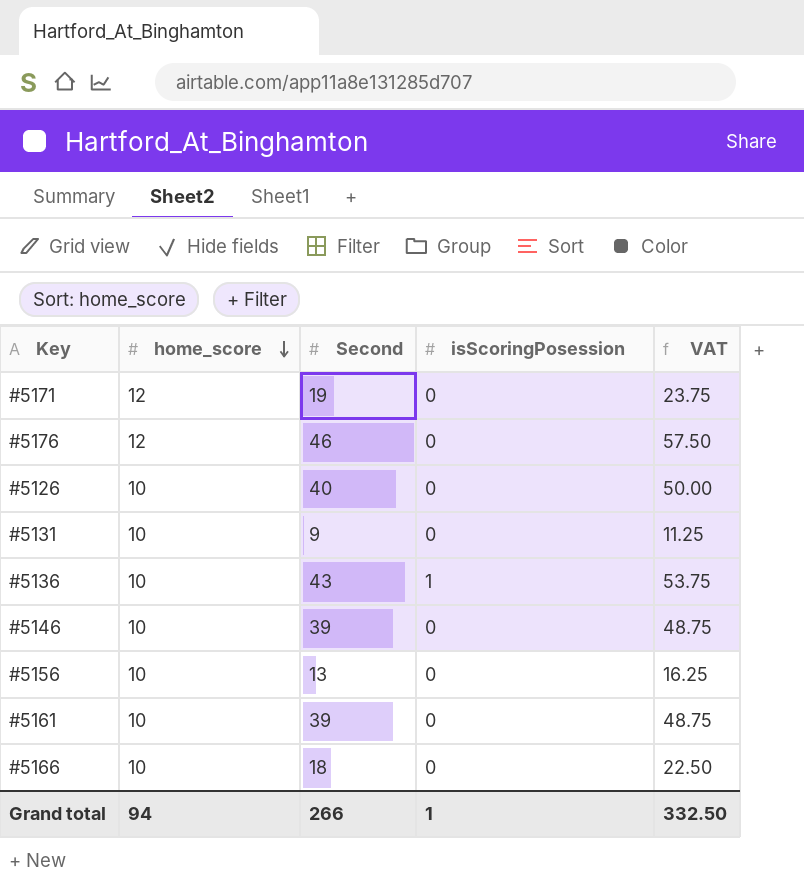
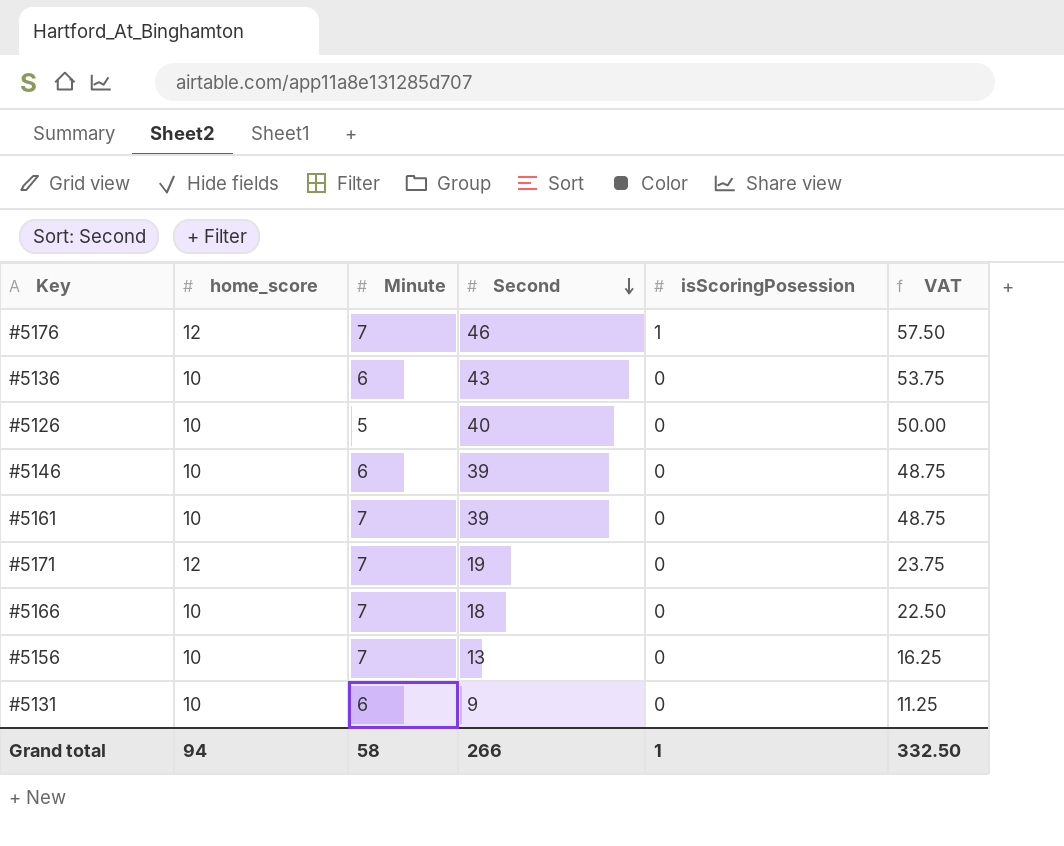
row order: home_score descending -> Second descending
column Minute | position: none -> 3
#5176 | isScoringPosession: 0 -> 1
#5136 | isScoringPosession: 1 -> 0

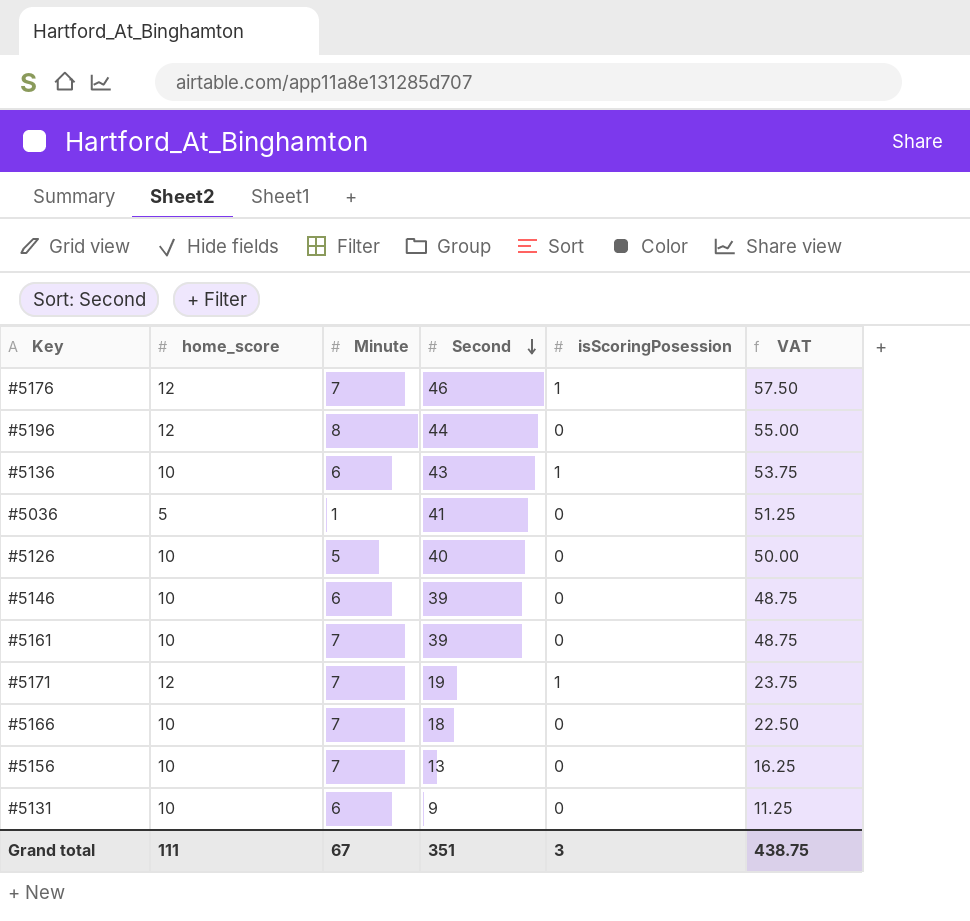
row #5196: none -> 12 | 8 | 44 | 0 | 55.00
#5136 | isScoringPosession: 0 -> 1
row #5036: none -> 5 | 1 | 41 | 0 | 51.25
#5171 | isScoringPosession: 0 -> 1
Grand total | home_score: 94 -> 111
Grand total | Minute: 58 -> 67
Grand total | Second: 266 -> 351
Grand total | isScoringPosession: 1 -> 3
Grand total | VAT: 332.50 -> 438.75

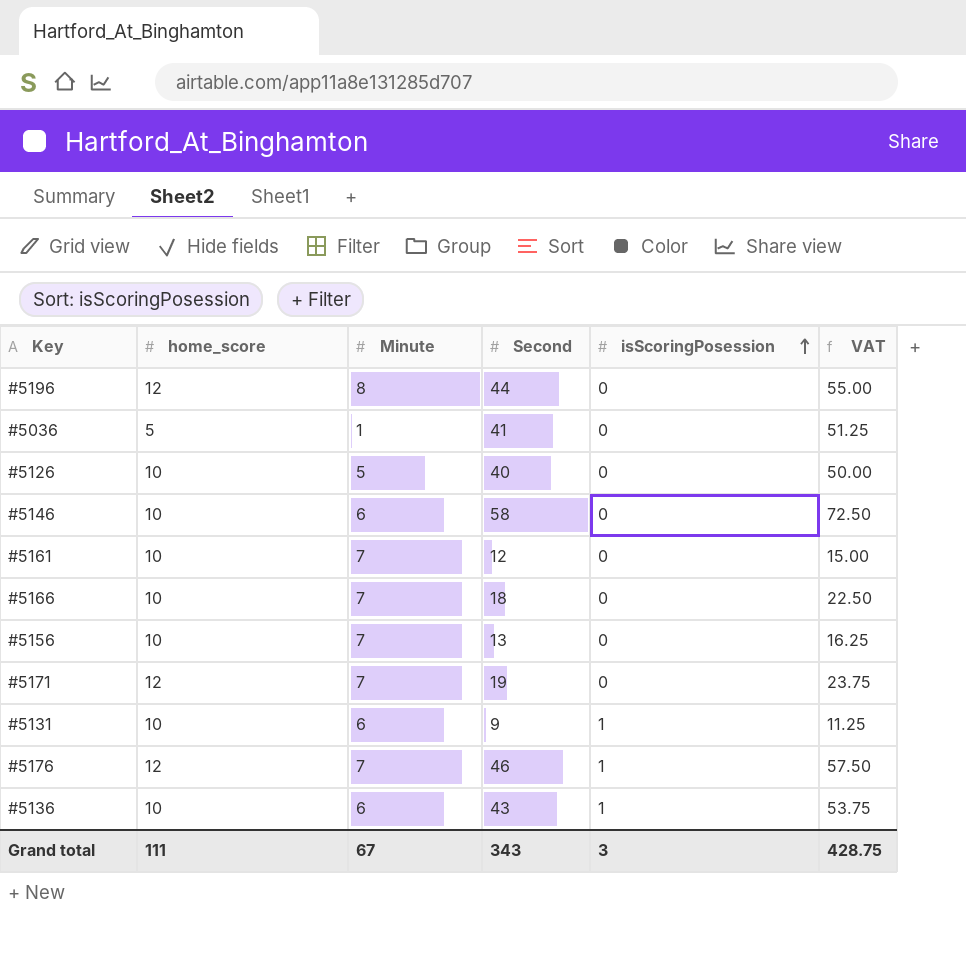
row order: Second descending -> isScoringPosession ascending
#5146 | Second: 39 -> 58
#5146 | VAT: 48.75 -> 72.50
#5161 | Second: 39 -> 12
#5161 | VAT: 48.75 -> 15.00
#5171 | isScoringPosession: 1 -> 0
#5131 | isScoringPosession: 0 -> 1
Grand total | Second: 351 -> 343
Grand total | VAT: 438.75 -> 428.75

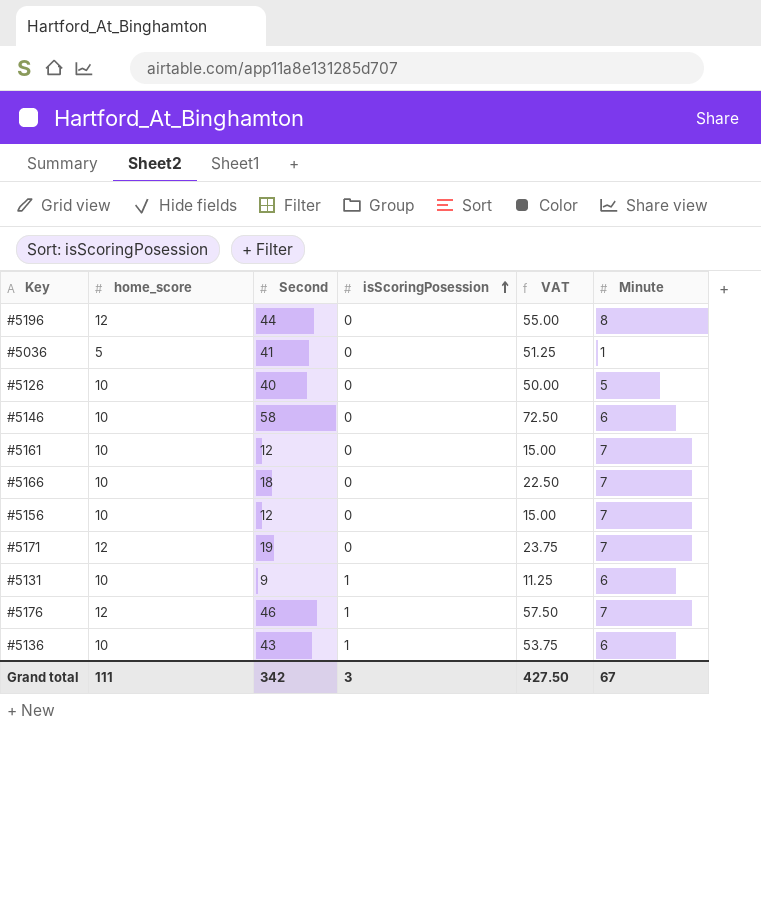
column Minute | position: 3 -> 6
#5156 | Second: 13 -> 12
#5156 | VAT: 16.25 -> 15.00
Grand total | Second: 343 -> 342
Grand total | VAT: 428.75 -> 427.50

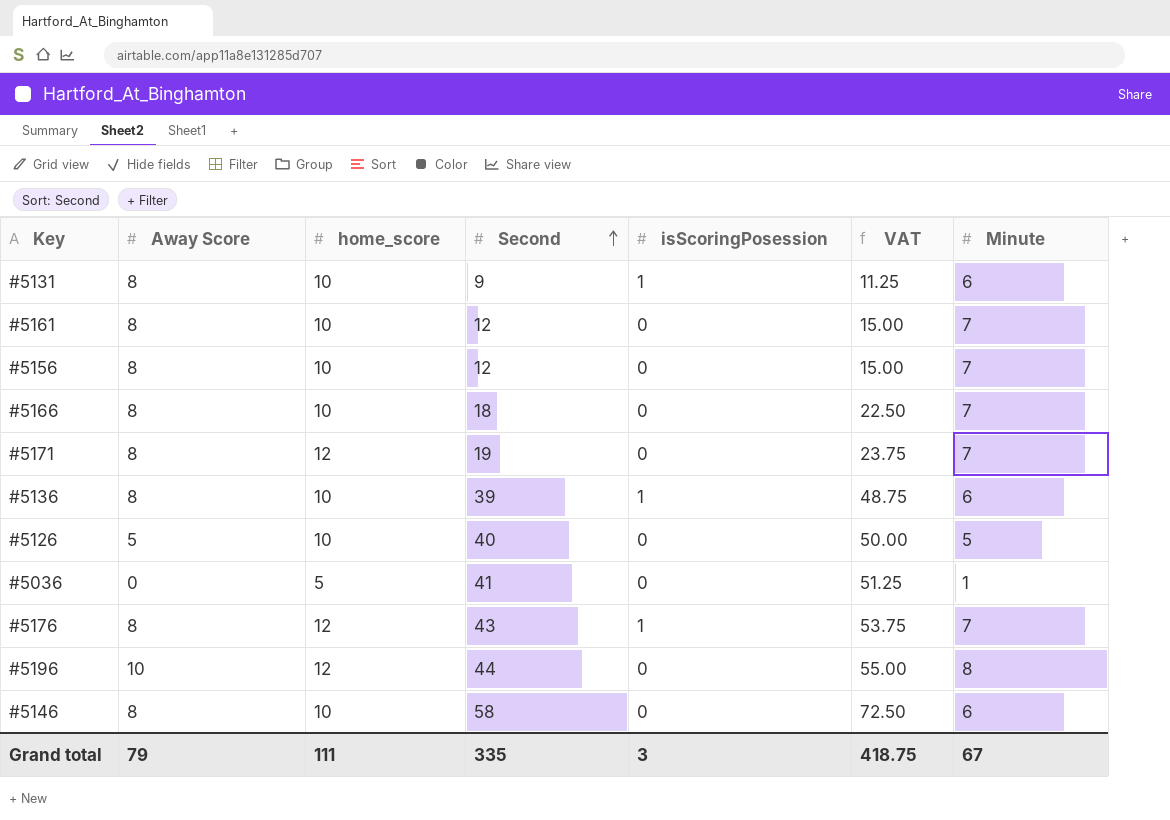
row order: isScoringPosession ascending -> Second ascending
column Away Score | position: none -> 2
#5136 | Second: 43 -> 39
#5136 | VAT: 53.75 -> 48.75
#5176 | Second: 46 -> 43
#5176 | VAT: 57.50 -> 53.75
Grand total | Second: 342 -> 335
Grand total | VAT: 427.50 -> 418.75

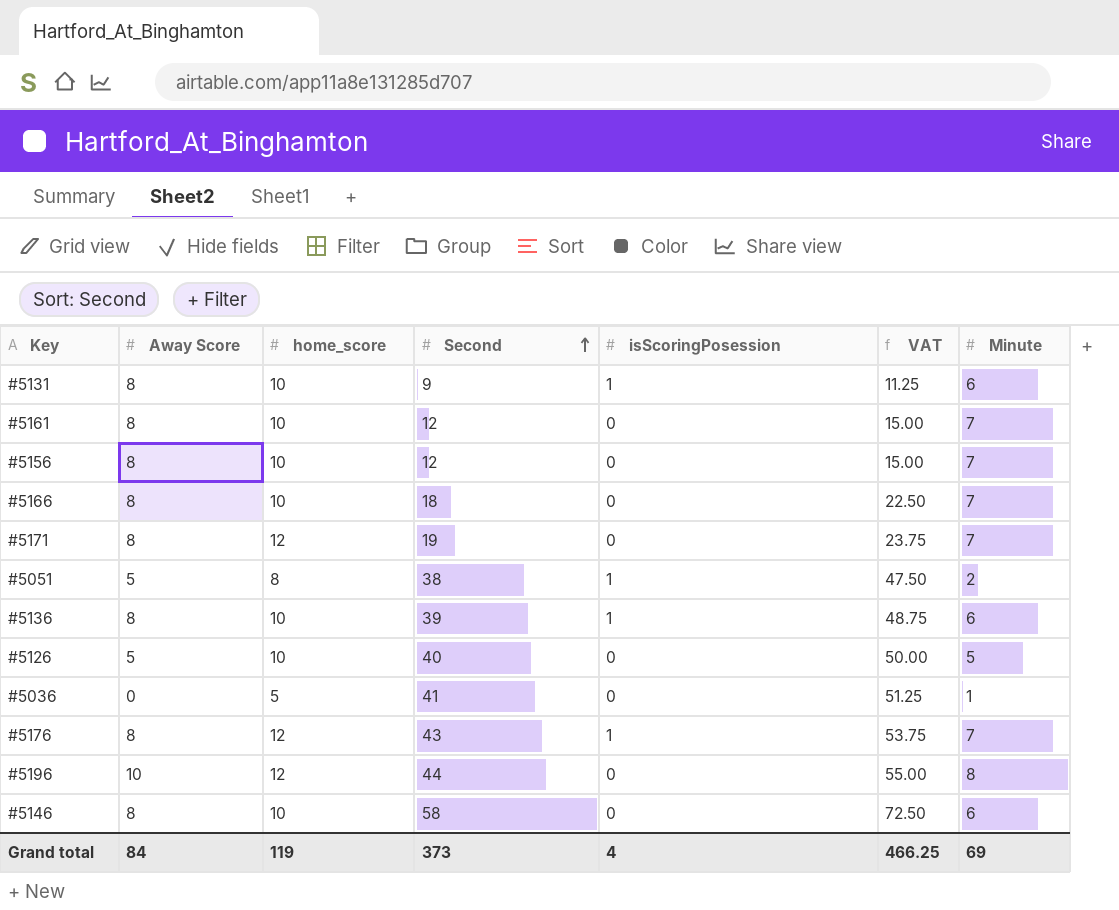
row #5051: none -> 5 | 8 | 38 | 1 | 47.50 | 2
Grand total | Away Score: 79 -> 84
Grand total | home_score: 111 -> 119
Grand total | Second: 335 -> 373
Grand total | isScoringPosession: 3 -> 4
Grand total | VAT: 418.75 -> 466.25
Grand total | Minute: 67 -> 69

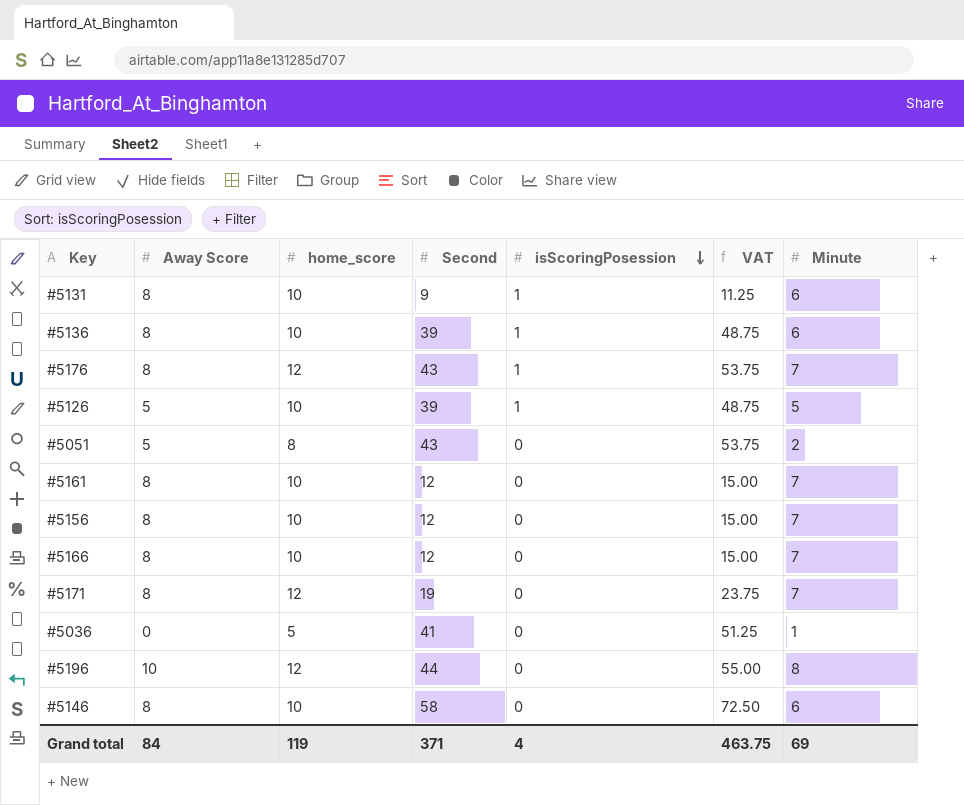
row order: Second ascending -> isScoringPosession descending
#5126 | Second: 40 -> 39
#5126 | isScoringPosession: 0 -> 1
#5126 | VAT: 50.00 -> 48.75
#5051 | Second: 38 -> 43
#5051 | isScoringPosession: 1 -> 0
#5051 | VAT: 47.50 -> 53.75
#5166 | Second: 18 -> 12
#5166 | VAT: 22.50 -> 15.00
Grand total | Second: 373 -> 371
Grand total | VAT: 466.25 -> 463.75

